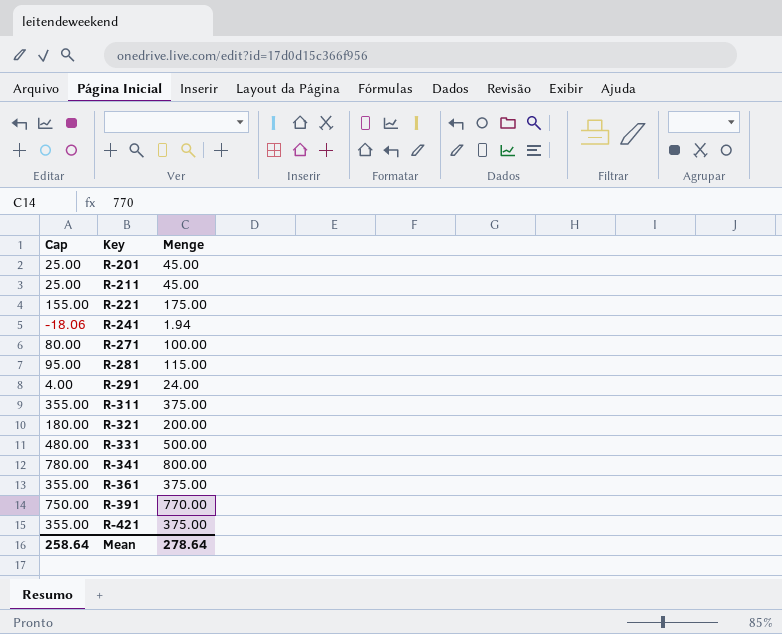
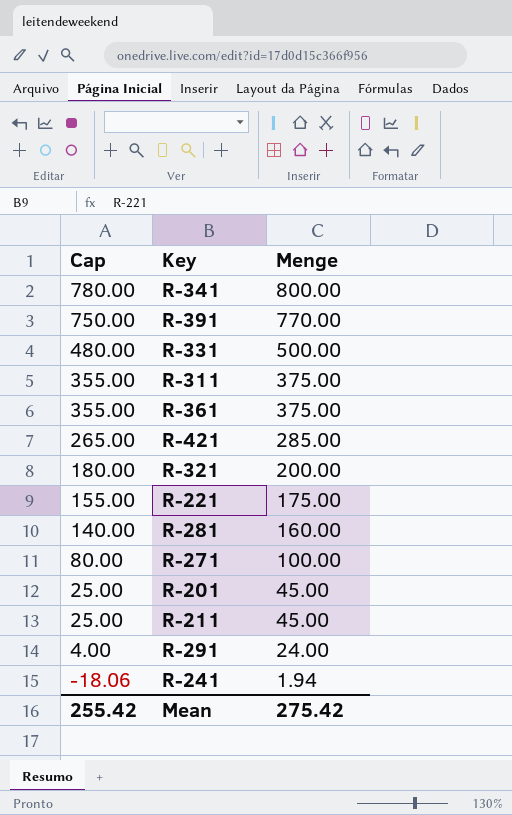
row order: Key ascending -> Cap descending
R-421 | Cap: 355.00 -> 265.00
R-421 | Menge: 375.00 -> 285.00
R-281 | Cap: 95.00 -> 140.00
R-281 | Menge: 115.00 -> 160.00
Mean | Cap: 258.64 -> 255.42
Mean | Menge: 278.64 -> 275.42

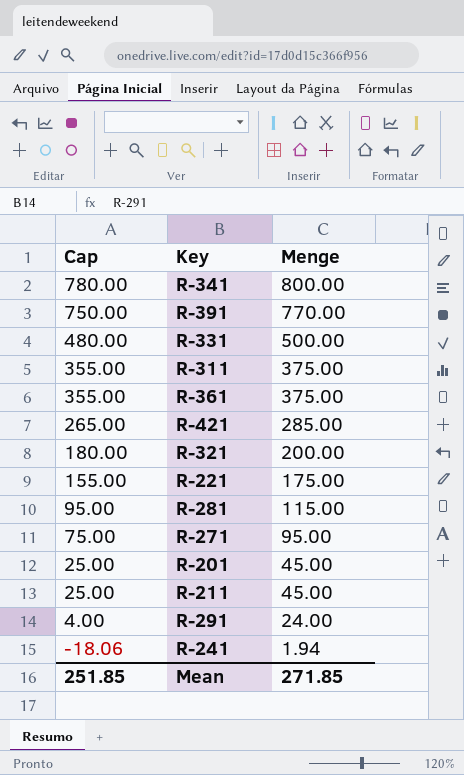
R-281 | Cap: 140.00 -> 95.00
R-281 | Menge: 160.00 -> 115.00
R-271 | Cap: 80.00 -> 75.00
R-271 | Menge: 100.00 -> 95.00
Mean | Cap: 255.42 -> 251.85
Mean | Menge: 275.42 -> 271.85

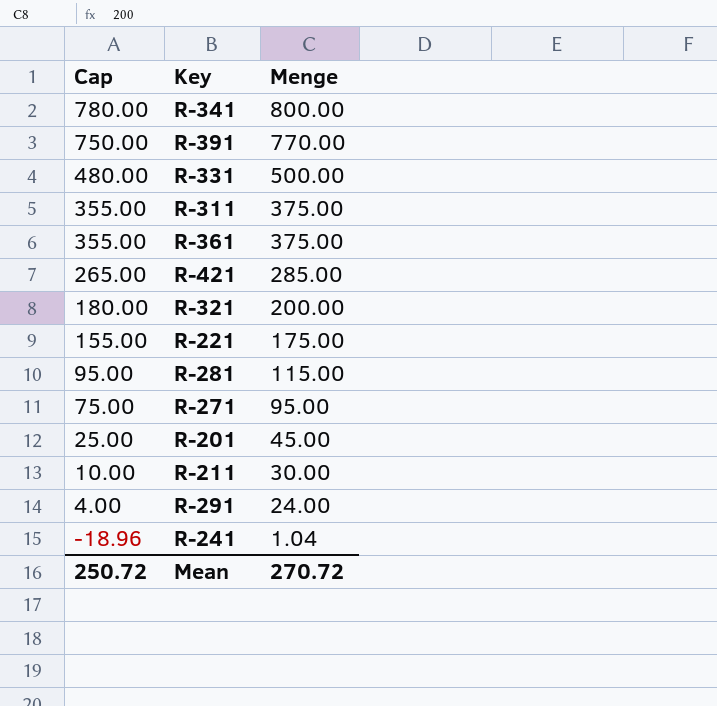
R-211 | Cap: 25.00 -> 10.00
R-211 | Menge: 45.00 -> 30.00
R-241 | Cap: -18.06 -> -18.96
R-241 | Menge: 1.94 -> 1.04
Mean | Cap: 251.85 -> 250.72
Mean | Menge: 271.85 -> 270.72

